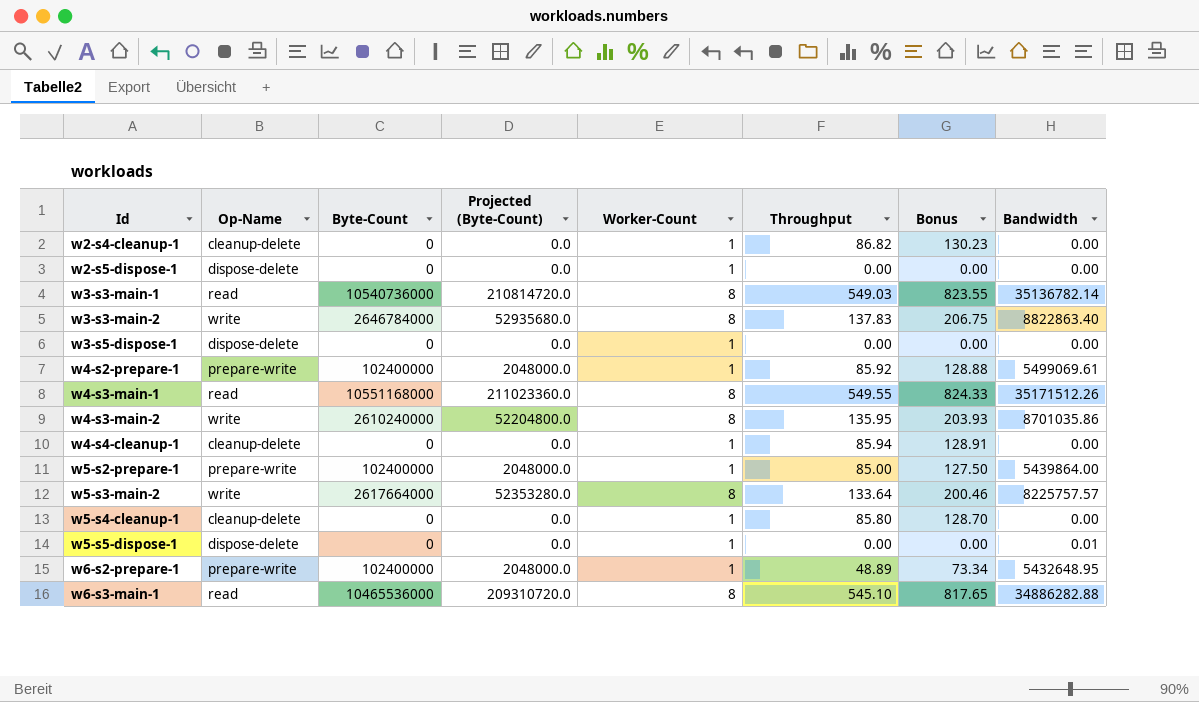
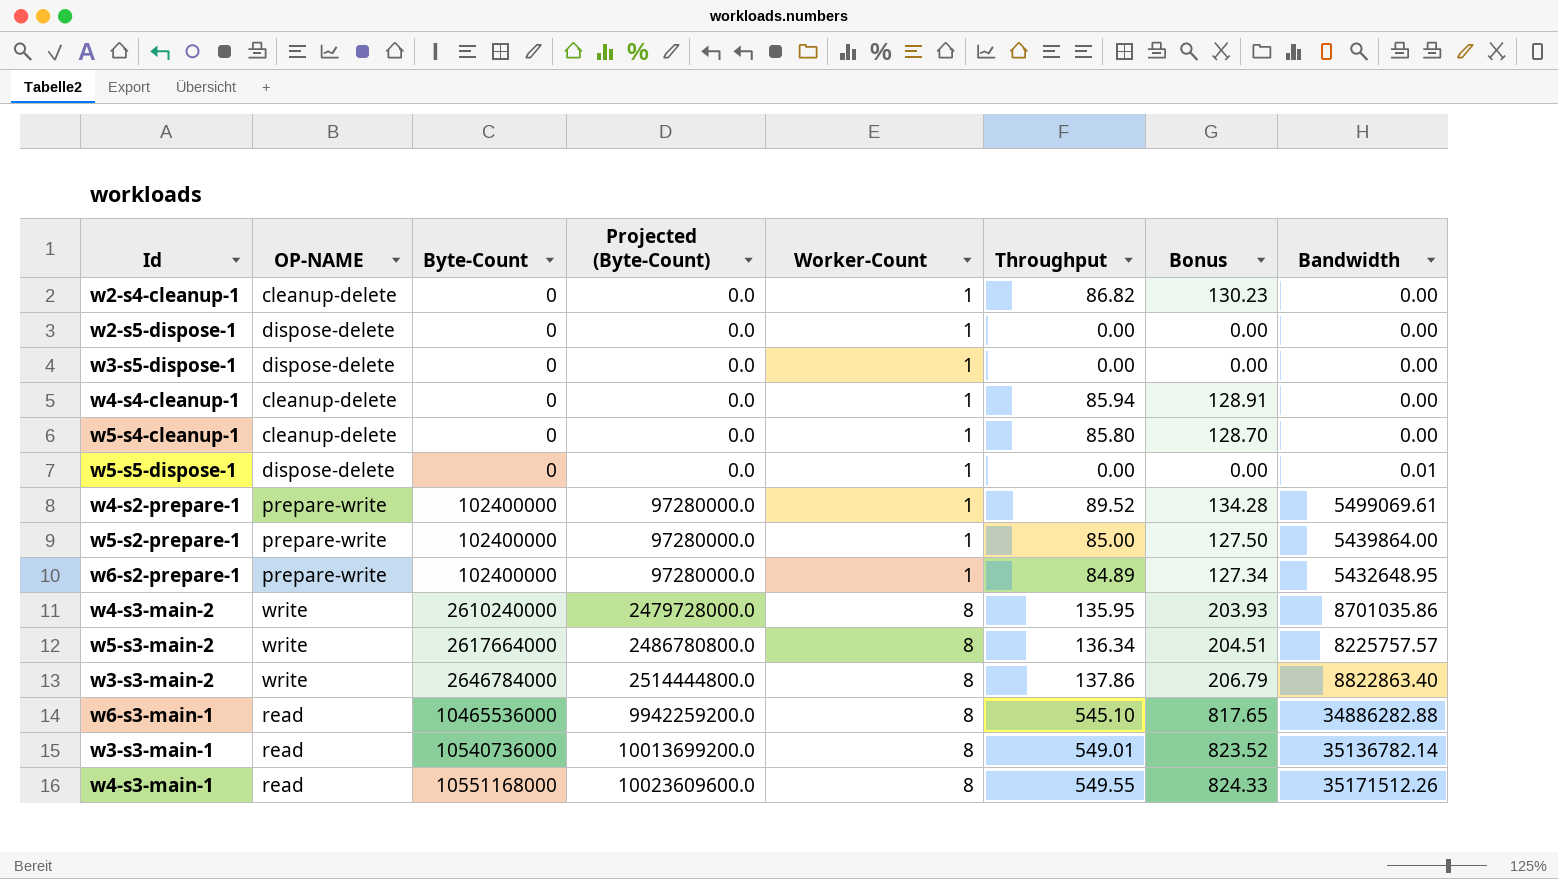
row order: Id ascending -> Byte-Count ascending
column name: Op-Name -> OP-NAME
column Projected (Byte-Count) | formula: [Byte-Count] * 0.02 -> [Byte-Count] * 0.95
w4-s2-prepare-1 | Throughput: 85.92 -> 89.52
w4-s2-prepare-1 | Bonus: 128.88 -> 134.28
w6-s2-prepare-1 | Throughput: 48.89 -> 84.89
w6-s2-prepare-1 | Bonus: 73.34 -> 127.34
w5-s3-main-2 | Throughput: 133.64 -> 136.34
w5-s3-main-2 | Bonus: 200.46 -> 204.51
w3-s3-main-2 | Throughput: 137.83 -> 137.86
w3-s3-main-2 | Bonus: 206.75 -> 206.79
w3-s3-main-1 | Throughput: 549.03 -> 549.01
w3-s3-main-1 | Bonus: 823.55 -> 823.52

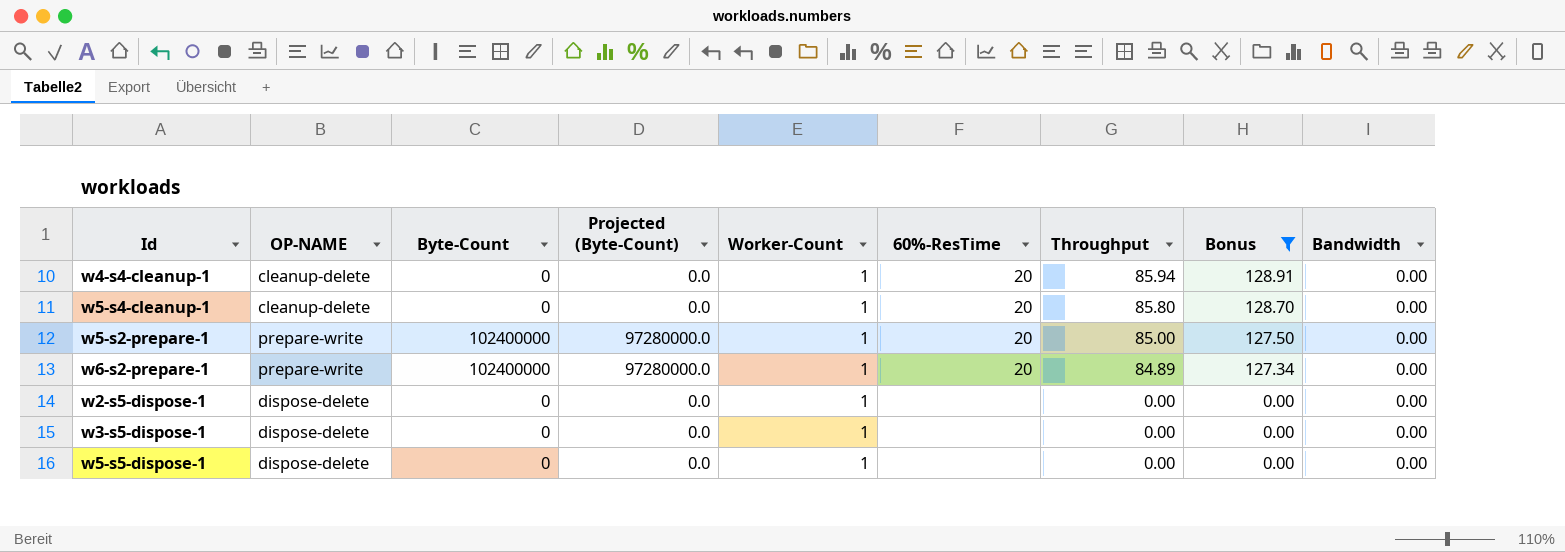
filter: none -> Bonus <= 128.91
row order: Byte-Count ascending -> Throughput descending
column 60%-ResTime | position: none -> 6
w5-s2-prepare-1 | Bandwidth: 5439864.00 -> 0.00
w6-s2-prepare-1 | Bandwidth: 5432648.95 -> 0.00
w5-s5-dispose-1 | Bandwidth: 0.01 -> 0.00

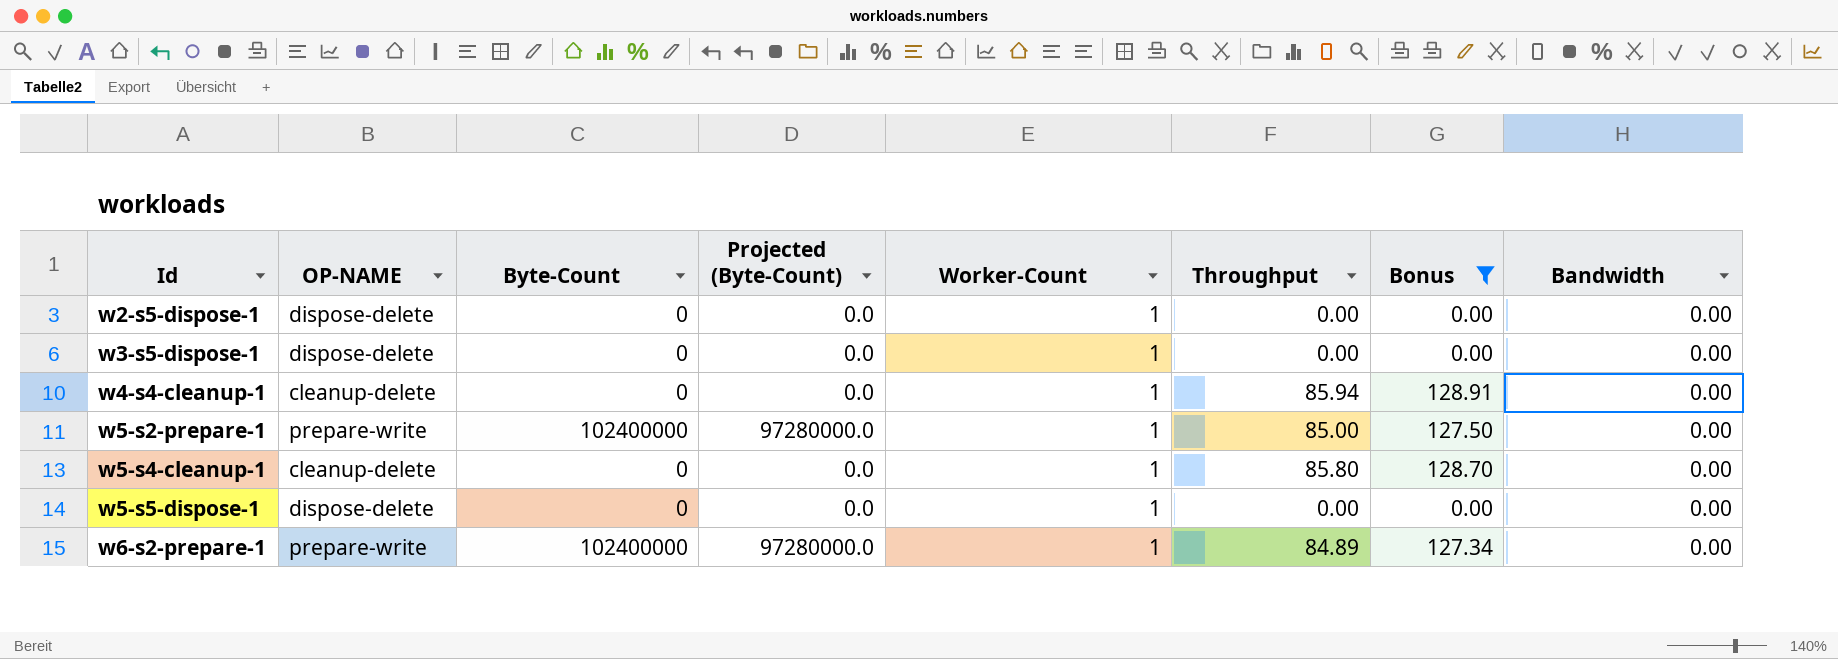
row order: Throughput descending -> Id ascending
column 60%-ResTime | position: 6 -> none

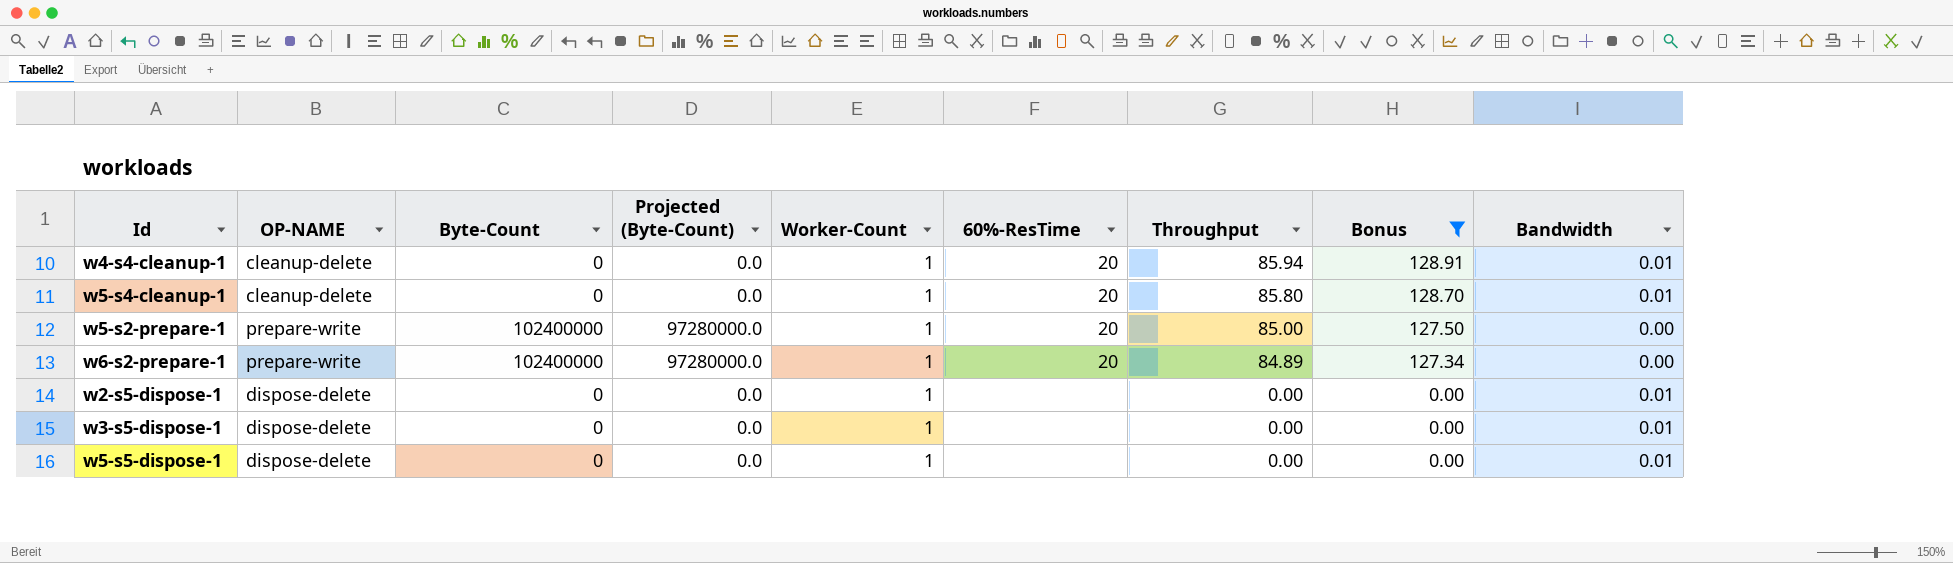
row order: Id ascending -> Throughput descending
column 60%-ResTime | position: none -> 6
w4-s4-cleanup-1 | Bandwidth: 0.00 -> 0.01
w5-s4-cleanup-1 | Bandwidth: 0.00 -> 0.01
w2-s5-dispose-1 | Bandwidth: 0.00 -> 0.01
w3-s5-dispose-1 | Bandwidth: 0.00 -> 0.01
w5-s5-dispose-1 | Bandwidth: 0.00 -> 0.01

